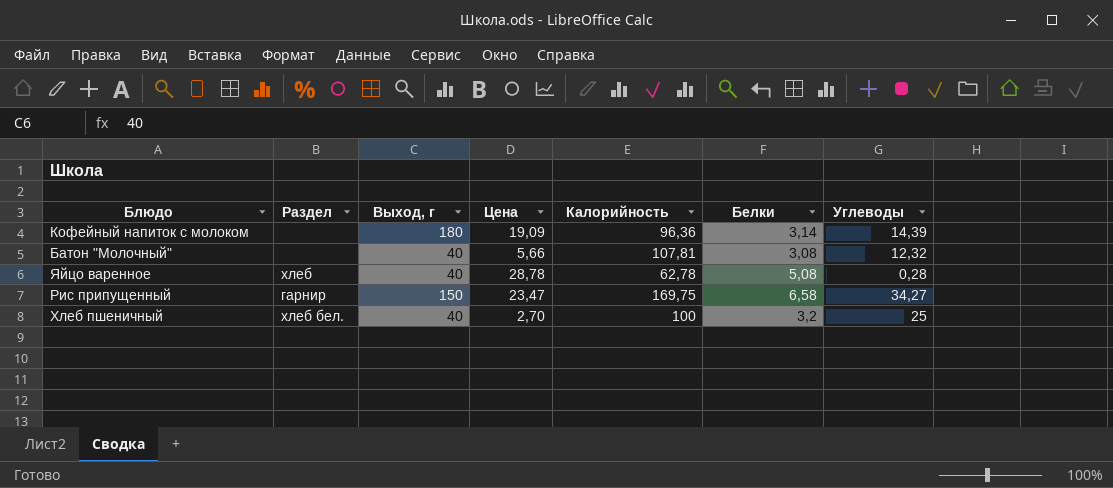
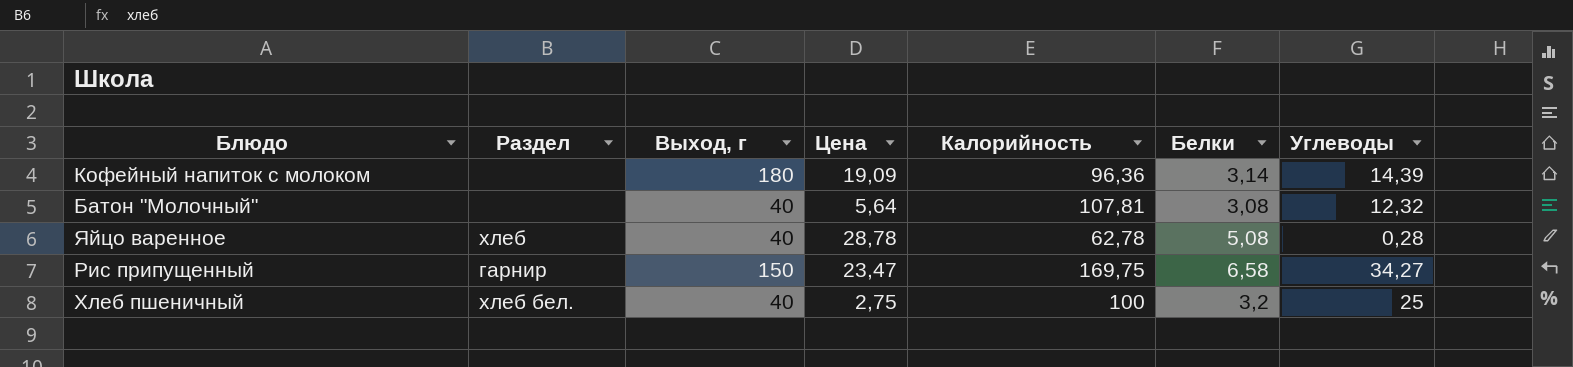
Батон "Молочный" | Цена: 5,66 -> 5,64
Хлеб пшеничный | Цена: 2,70 -> 2,75

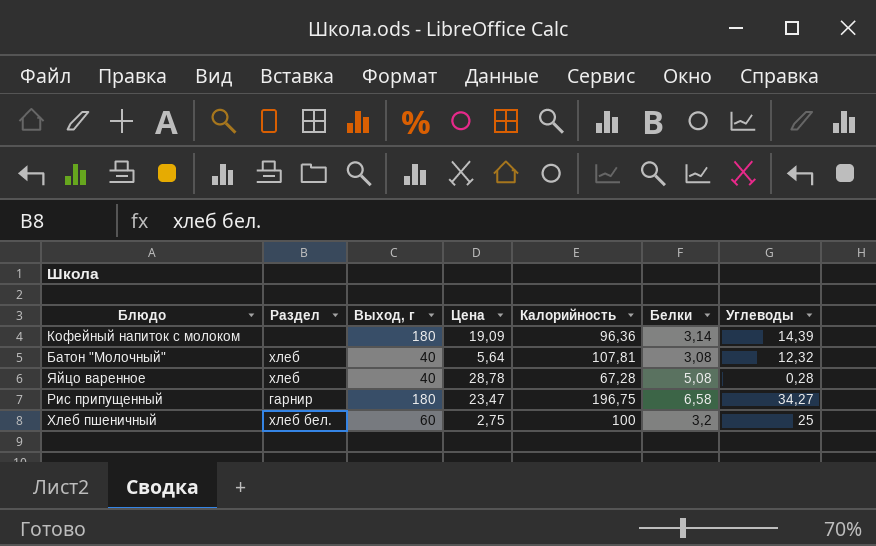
Батон "Молочный" | Раздел: none -> хлеб
Яйцо варенное | Калорийность: 62,78 -> 67,28
Рис припущенный | Выход, г: 150 -> 180
Рис припущенный | Калорийность: 169,75 -> 196,75
Хлеб пшеничный | Выход, г: 40 -> 60

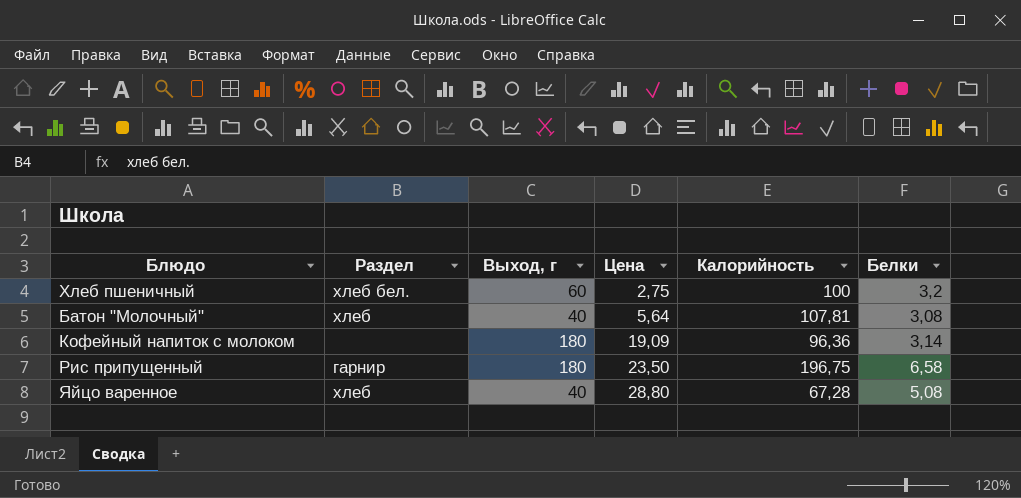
row order: none -> Цена ascending
column Углеводы | position: 7 -> none
Рис припущенный | Цена: 23,47 -> 23,50
Яйцо варенное | Цена: 28,78 -> 28,80

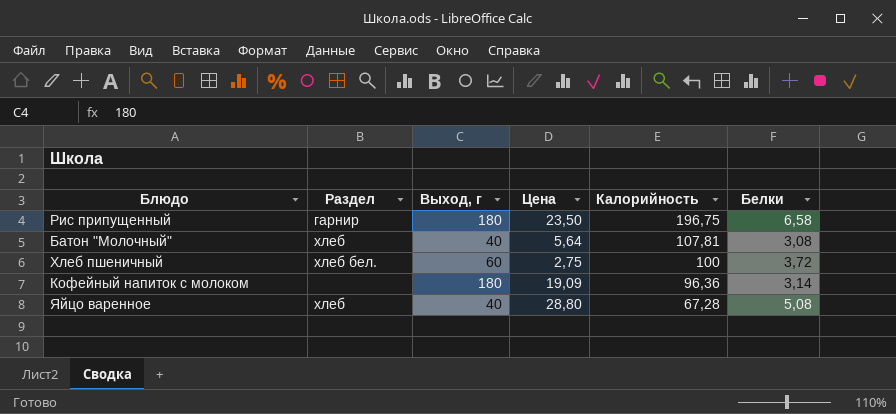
row order: Цена ascending -> Калорийность descending
Хлеб пшеничный | Белки: 3,2 -> 3,72

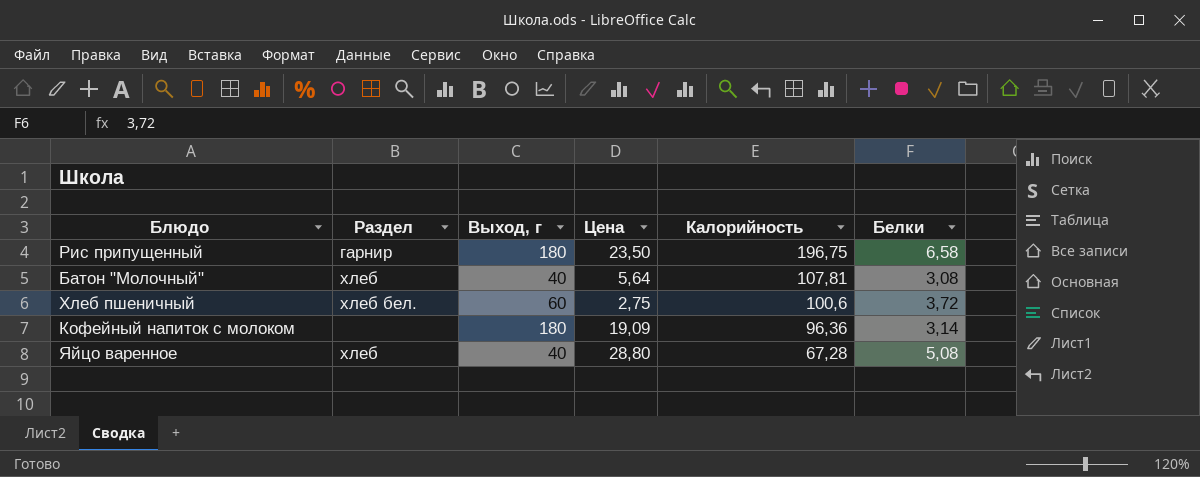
Хлеб пшеничный | Калорийность: 100 -> 100,6

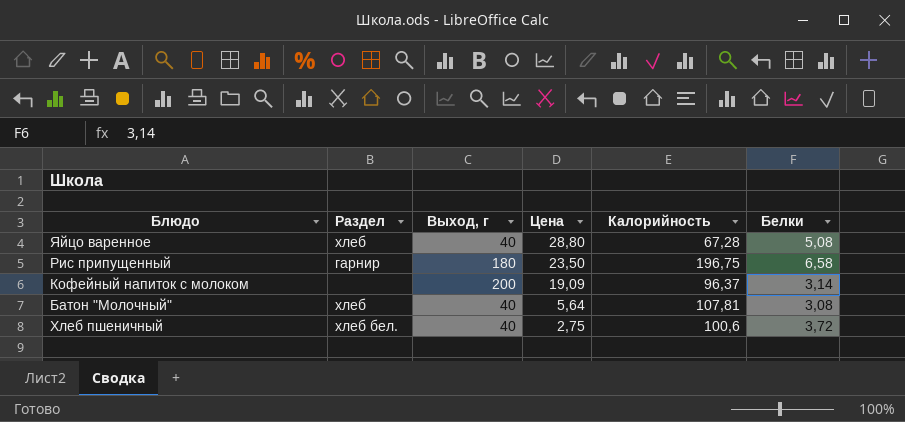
row order: Калорийность descending -> Цена descending
Кофейный напиток с молоком | Выход, г: 180 -> 200
Кофейный напиток с молоком | Калорийность: 96,36 -> 96,37
Хлеб пшеничный | Выход, г: 60 -> 40

